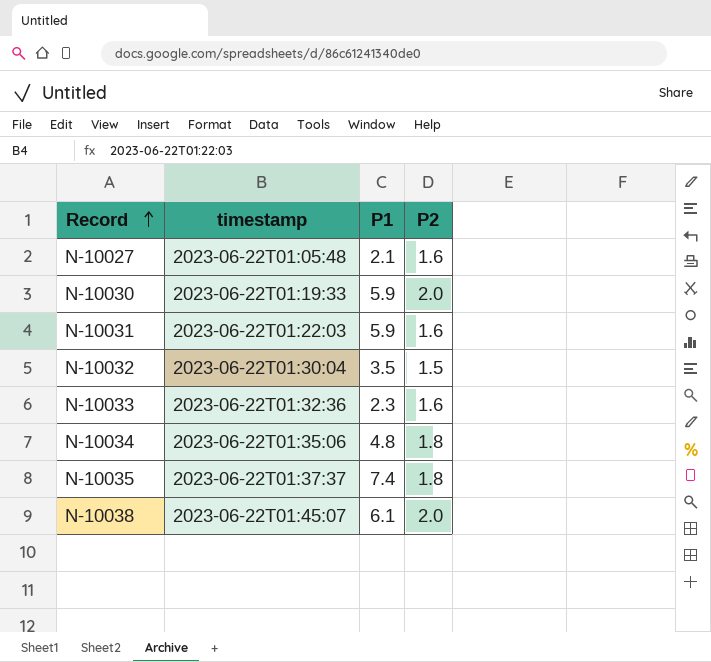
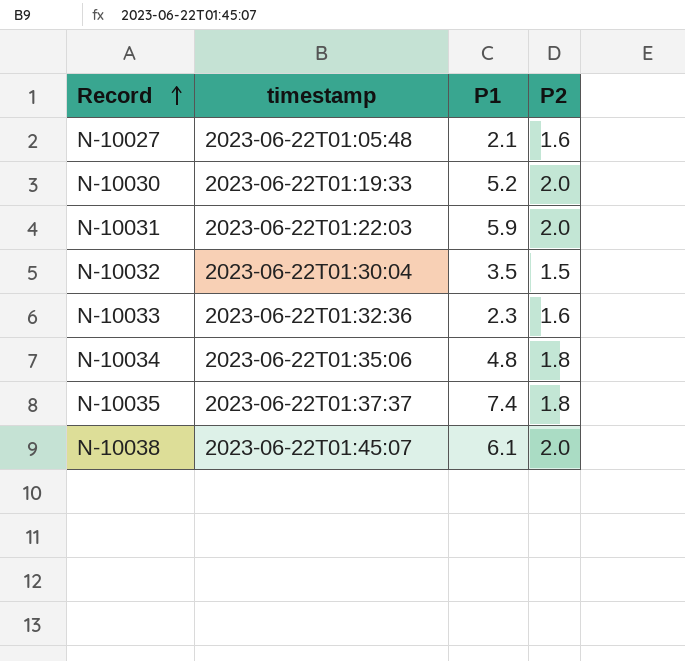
N-10030 | P1: 5.9 -> 5.2
N-10031 | P2: 1.6 -> 2.0

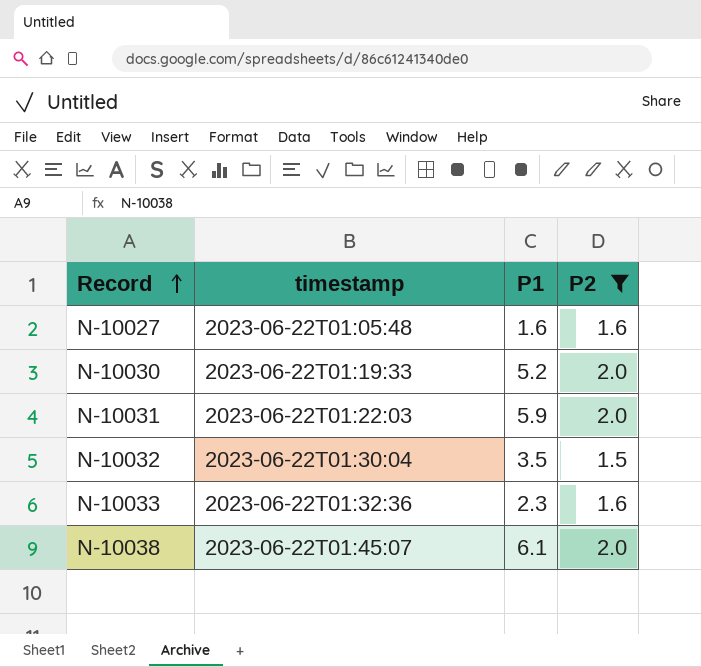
filter: none -> P2 != 1.8
N-10027 | P1: 2.1 -> 1.6

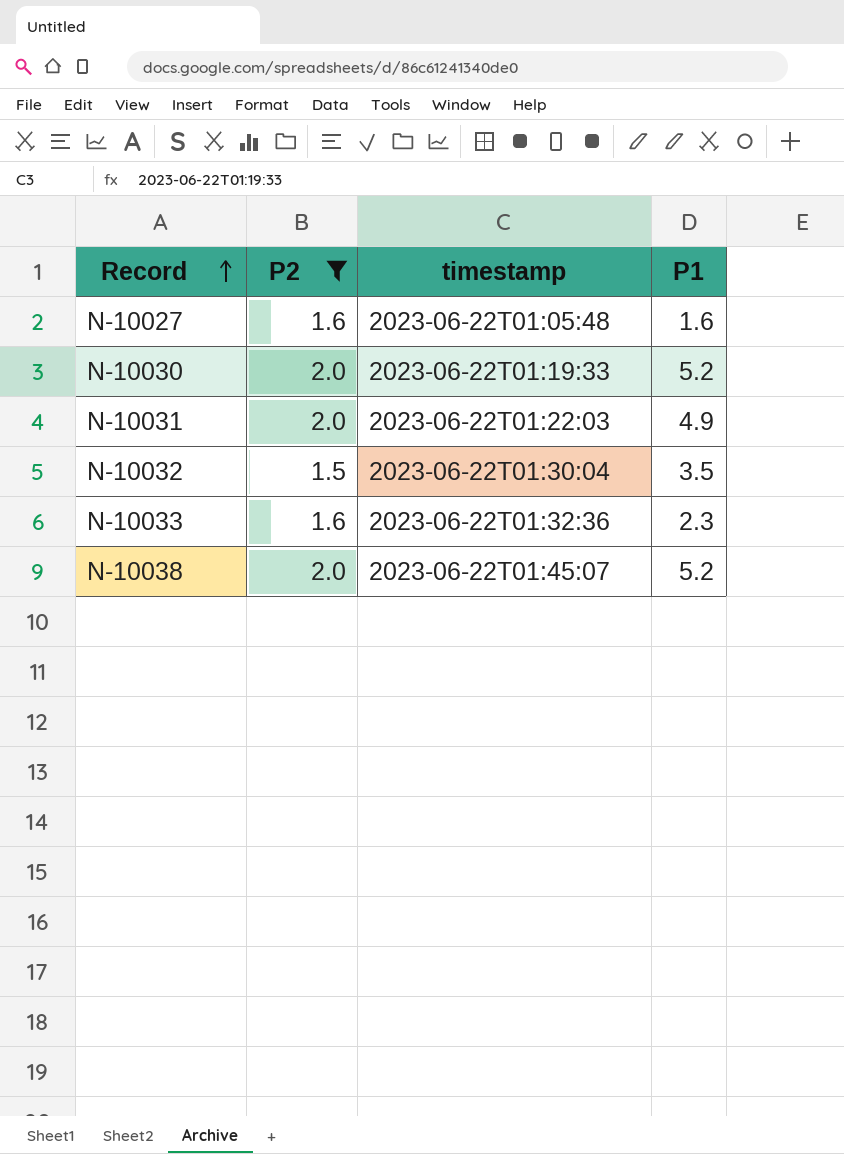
column P2 | position: 4 -> 2
N-10031 | P1: 5.9 -> 4.9
N-10038 | P1: 6.1 -> 5.2

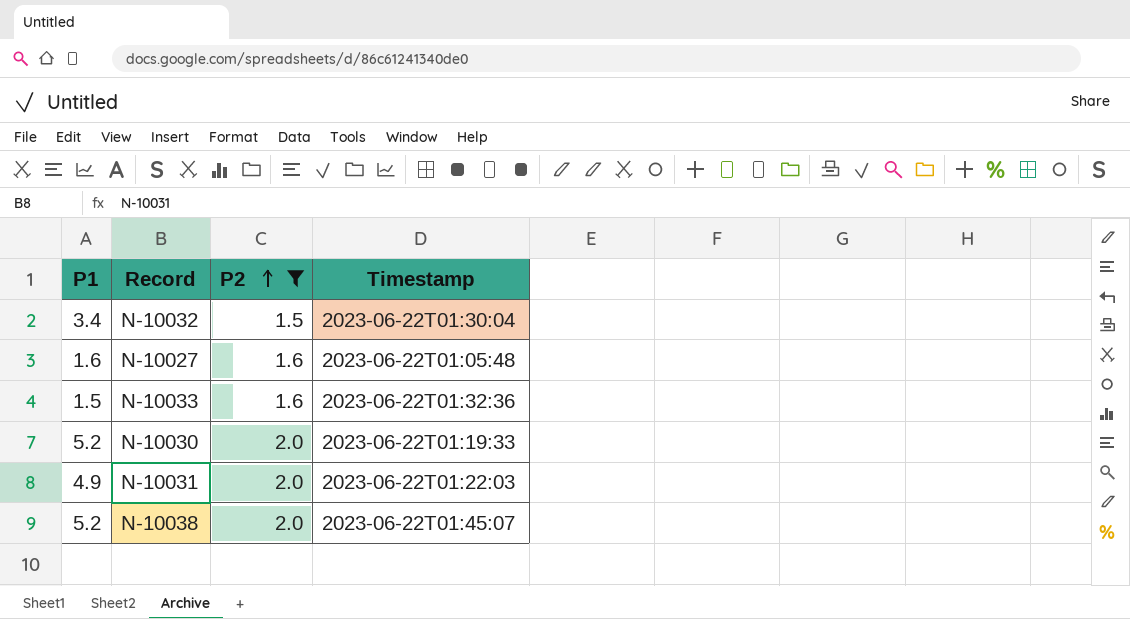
row order: Record ascending -> P2 ascending
column P1 | position: 4 -> 1
column name: timestamp -> Timestamp
N-10032 | P1: 3.5 -> 3.4
N-10033 | P1: 2.3 -> 1.5

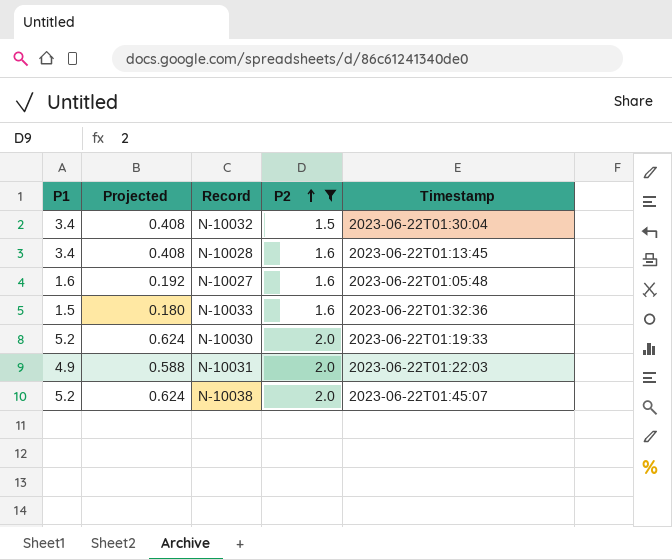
column Projected | formula: none -> [P1] * 0.12
row N-10028: none -> 3.4 | 0.408 | 1.6 | 2023-06-22T01:13:45

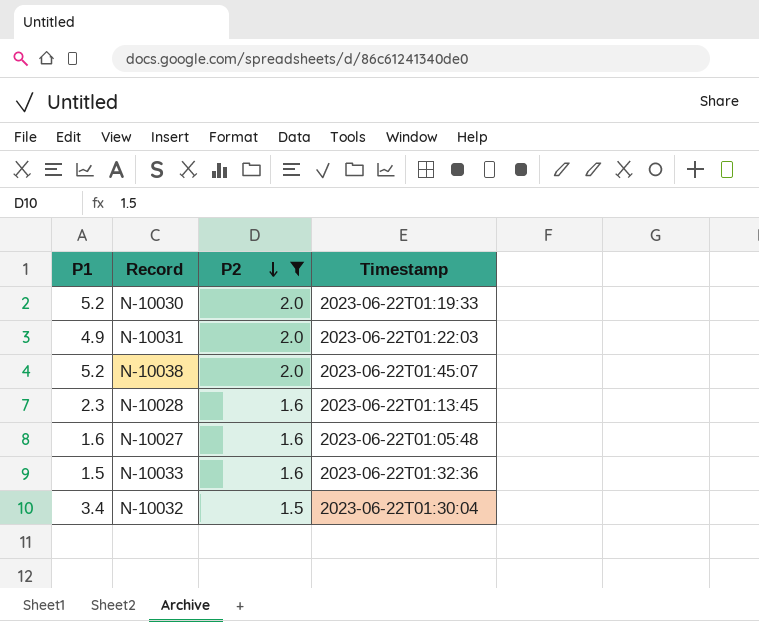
row order: P2 ascending -> P2 descending
column Projected | formula: [P1] * 0.12 -> none
N-10028 | P1: 3.4 -> 2.3

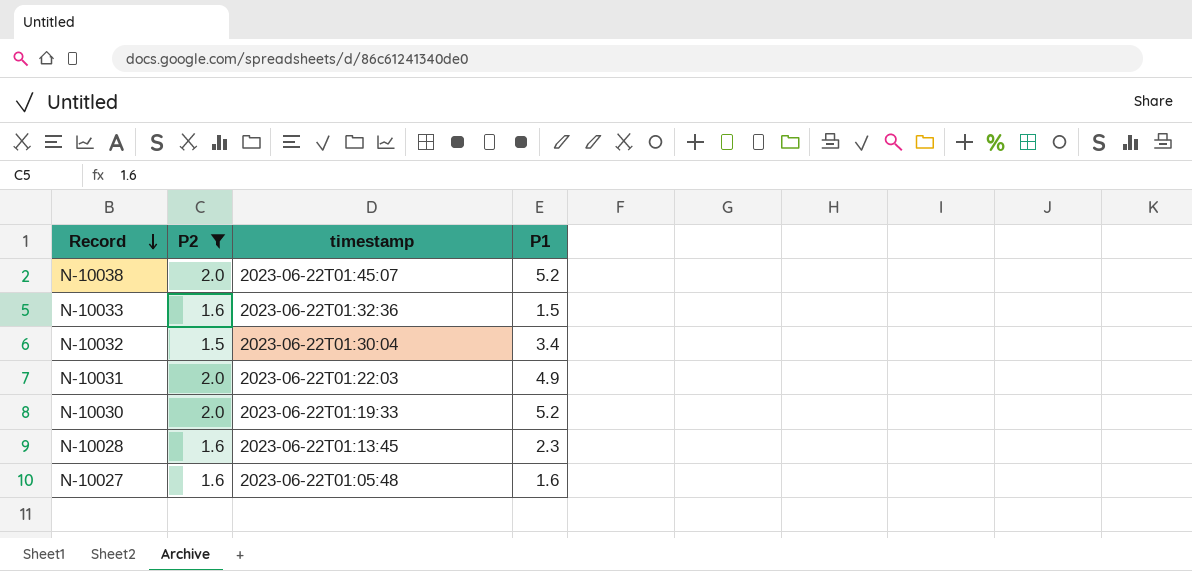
row order: P2 descending -> Record descending
column name: Timestamp -> timestamp
column P1 | position: 1 -> 4

